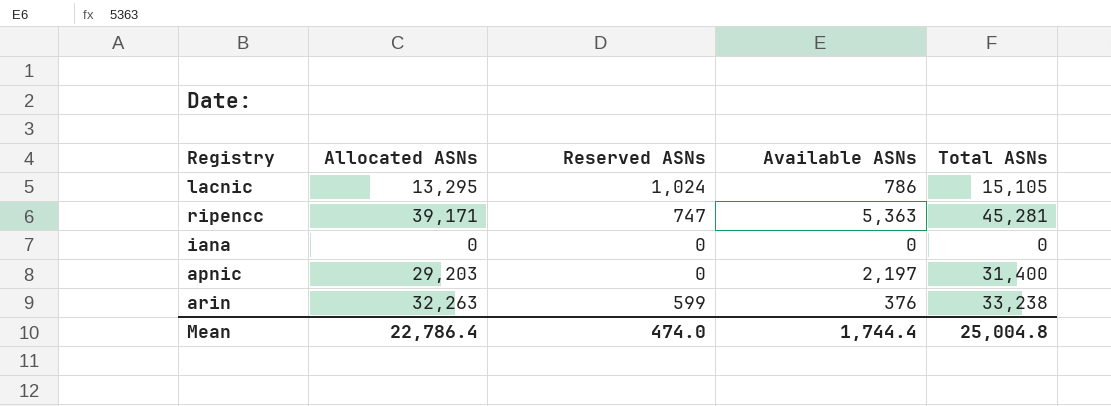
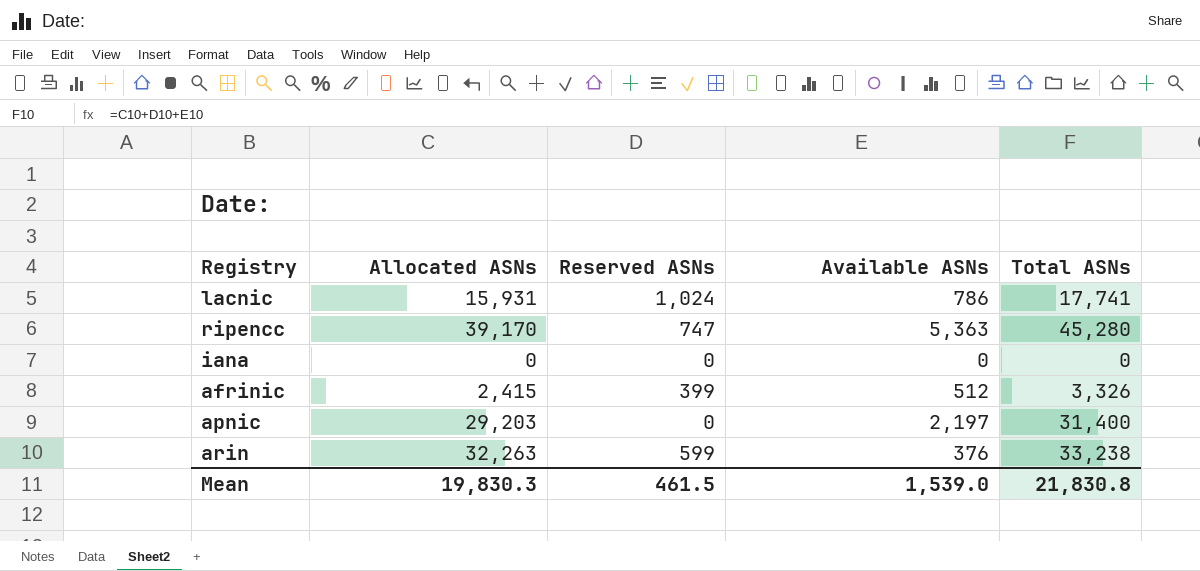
lacnic | Allocated ASNs: 13,295 -> 15,931
lacnic | Total ASNs: 15,105 -> 17,741
ripencc | Allocated ASNs: 39,171 -> 39,170
ripencc | Total ASNs: 45,281 -> 45,280
row afrinic: none -> 2,415 | 399 | 512 | 3,326
Mean | Allocated ASNs: 22,786.4 -> 19,830.3
Mean | Reserved ASNs: 474.0 -> 461.5
Mean | Available ASNs: 1,744.4 -> 1,539.0
Mean | Total ASNs: 25,004.8 -> 21,830.8

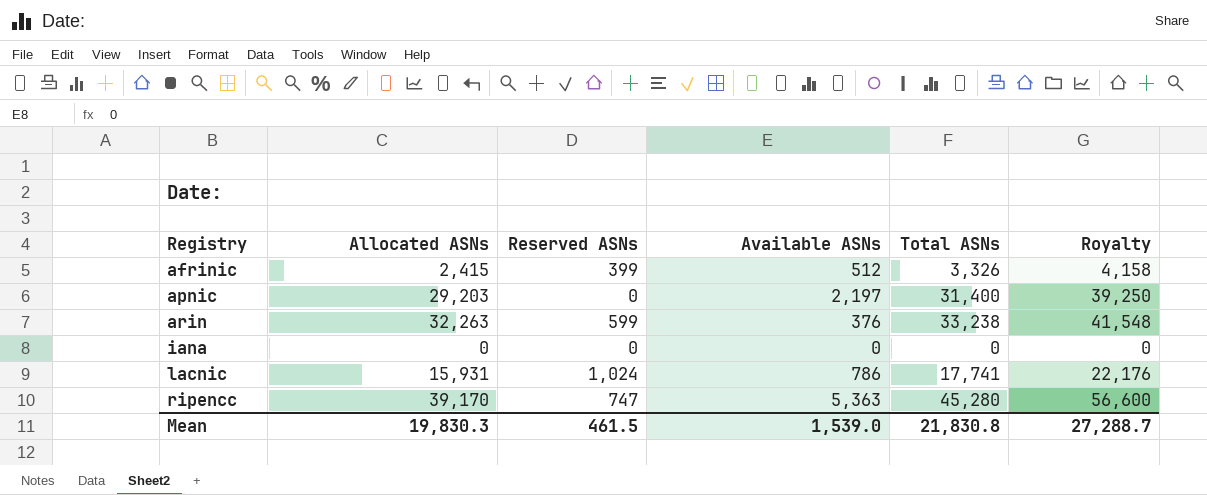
row order: none -> Registry ascending
column Royalty | formula: none -> [Total ASNs] * 1.25

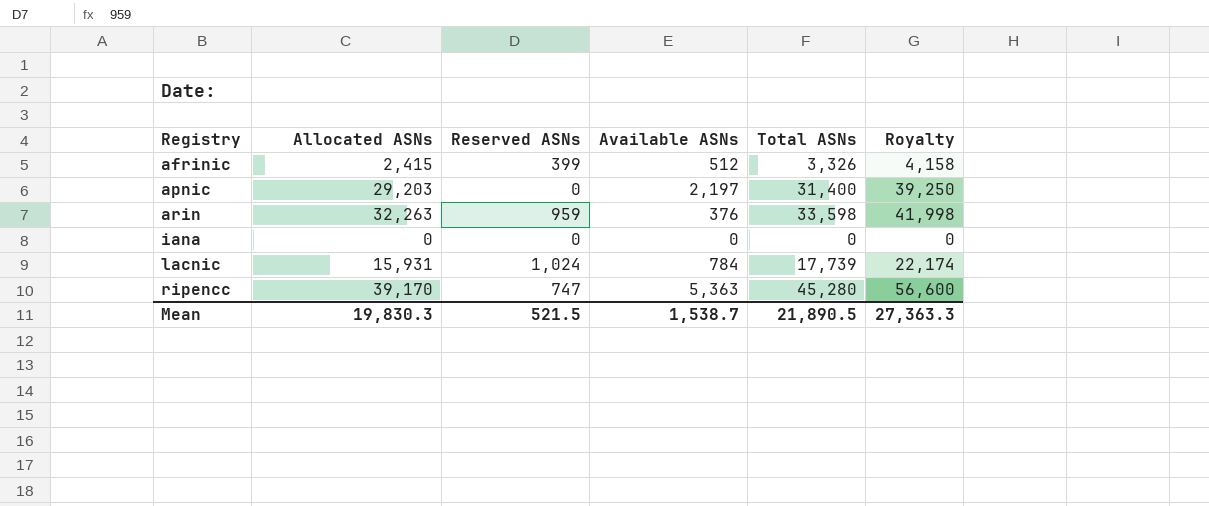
arin | Reserved ASNs: 599 -> 959
arin | Total ASNs: 33,238 -> 33,598
arin | Royalty: 41,548 -> 41,998
lacnic | Available ASNs: 786 -> 784
lacnic | Total ASNs: 17,741 -> 17,739
lacnic | Royalty: 22,176 -> 22,174
Mean | Reserved ASNs: 461.5 -> 521.5
Mean | Available ASNs: 1,539.0 -> 1,538.7
Mean | Total ASNs: 21,830.8 -> 21,890.5
Mean | Royalty: 27,288.7 -> 27,363.3

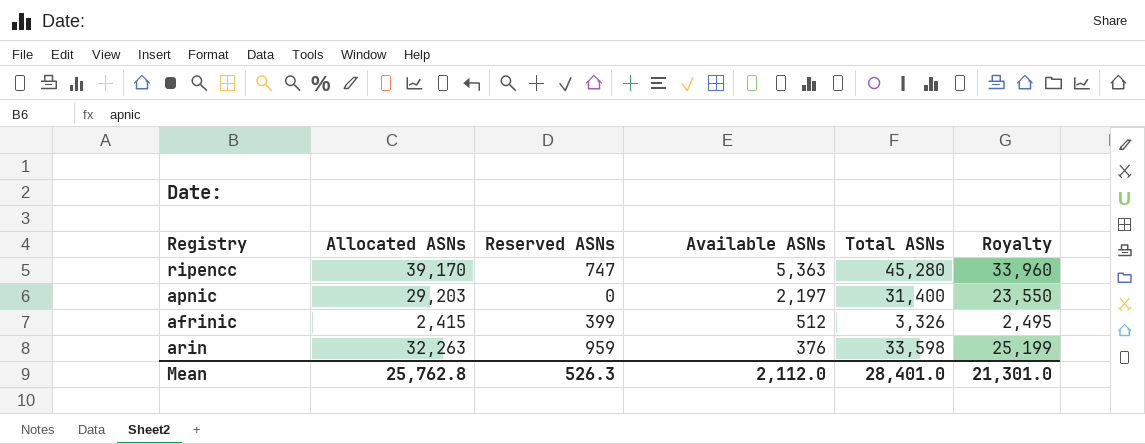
row order: Registry ascending -> Available ASNs descending
column Royalty | formula: [Total ASNs] * 1.25 -> [Total ASNs] * 0.75
row iana: 0 | 0 | 0 | 0 | 0 -> none
row lacnic: 15,931 | 1,024 | 784 | 17,739 | 22,174 -> none
Mean | Allocated ASNs: 19,830.3 -> 25,762.8
Mean | Reserved ASNs: 521.5 -> 526.3
Mean | Available ASNs: 1,538.7 -> 2,112.0
Mean | Total ASNs: 21,890.5 -> 28,401.0
Mean | Royalty: 27,363.3 -> 21,301.0

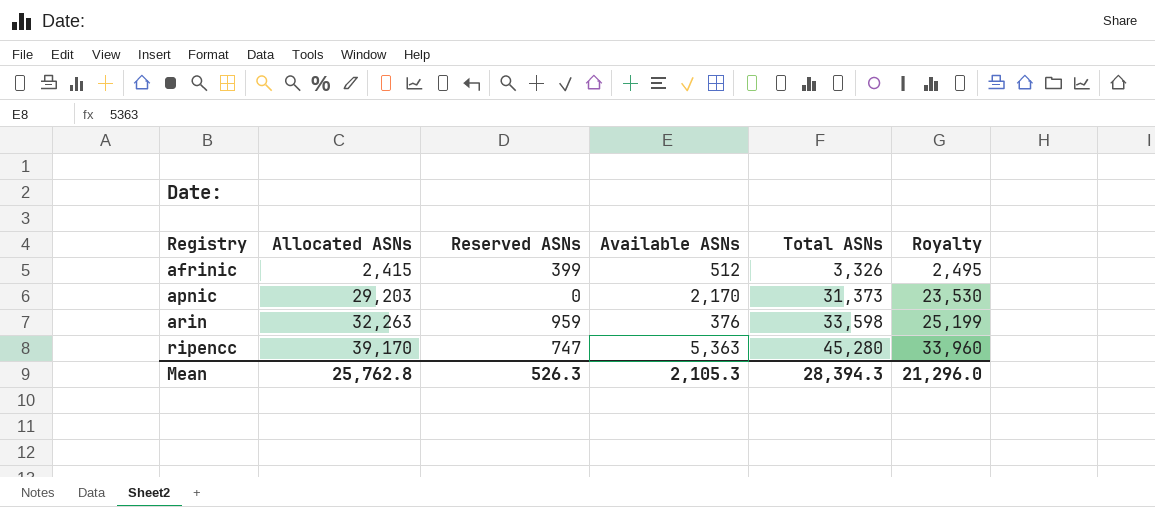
row order: Available ASNs descending -> Registry ascending
apnic | Available ASNs: 2,197 -> 2,170
apnic | Total ASNs: 31,400 -> 31,373
apnic | Royalty: 23,550 -> 23,530
Mean | Available ASNs: 2,112.0 -> 2,105.3
Mean | Total ASNs: 28,401.0 -> 28,394.3
Mean | Royalty: 21,301.0 -> 21,296.0

